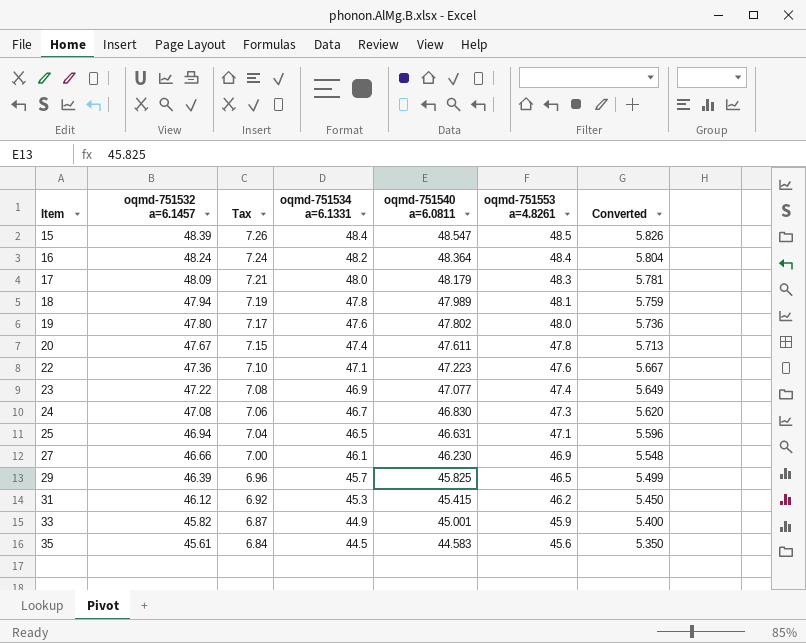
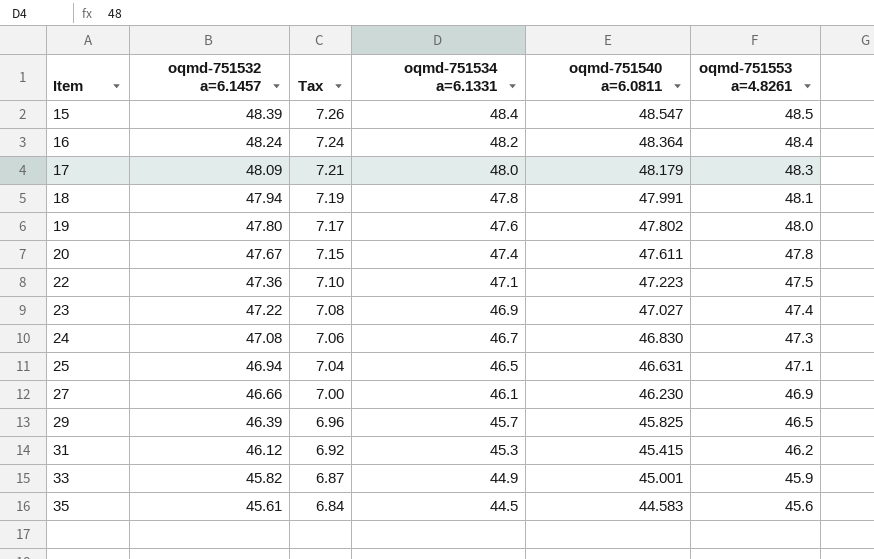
column Converted | formula: [oqmd-751540 a=6.0811] * 0.12 -> none
18 | oqmd-751540 a=6.0811: 47.989 -> 47.991
22 | oqmd-751553 a=4.8261: 47.6 -> 47.5
23 | oqmd-751540 a=6.0811: 47.077 -> 47.027

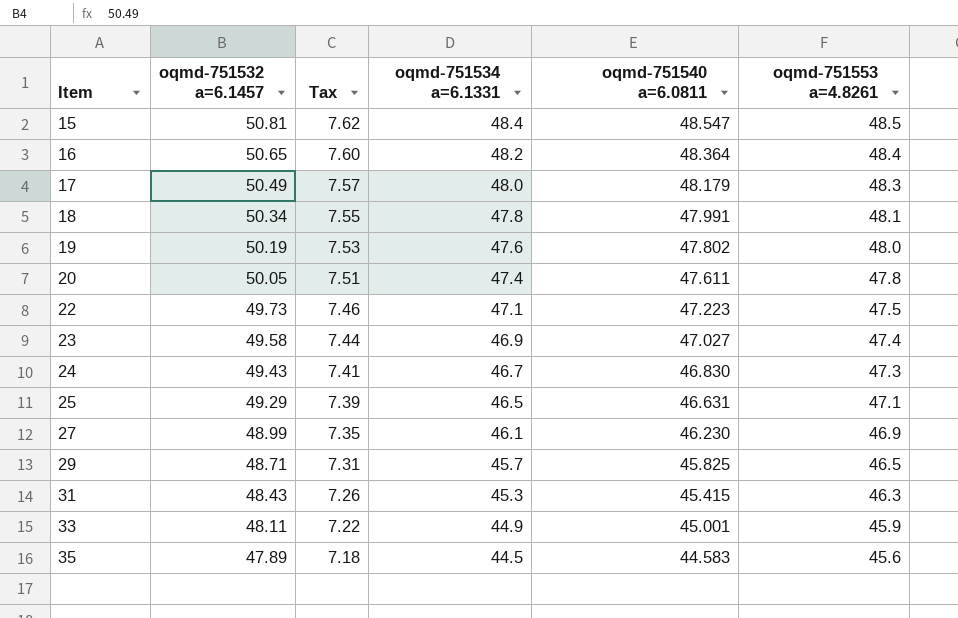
15 | oqmd-751532 a=6.1457: 48.39 -> 50.81
15 | Tax: 7.26 -> 7.62
16 | oqmd-751532 a=6.1457: 48.24 -> 50.65
16 | Tax: 7.24 -> 7.60
17 | oqmd-751532 a=6.1457: 48.09 -> 50.49
17 | Tax: 7.21 -> 7.57
18 | oqmd-751532 a=6.1457: 47.94 -> 50.34
18 | Tax: 7.19 -> 7.55
19 | oqmd-751532 a=6.1457: 47.80 -> 50.19
19 | Tax: 7.17 -> 7.53
20 | oqmd-751532 a=6.1457: 47.67 -> 50.05
20 | Tax: 7.15 -> 7.51
22 | oqmd-751532 a=6.1457: 47.36 -> 49.73
22 | Tax: 7.10 -> 7.46
23 | oqmd-751532 a=6.1457: 47.22 -> 49.58
23 | Tax: 7.08 -> 7.44
24 | oqmd-751532 a=6.1457: 47.08 -> 49.43
24 | Tax: 7.06 -> 7.41
25 | oqmd-751532 a=6.1457: 46.94 -> 49.29
25 | Tax: 7.04 -> 7.39
27 | oqmd-751532 a=6.1457: 46.66 -> 48.99
27 | Tax: 7.00 -> 7.35
29 | oqmd-751532 a=6.1457: 46.39 -> 48.71
29 | Tax: 6.96 -> 7.31
31 | oqmd-751532 a=6.1457: 46.12 -> 48.43
31 | Tax: 6.92 -> 7.26
31 | oqmd-751553 a=4.8261: 46.2 -> 46.3
33 | oqmd-751532 a=6.1457: 45.82 -> 48.11
33 | Tax: 6.87 -> 7.22
35 | oqmd-751532 a=6.1457: 45.61 -> 47.89
35 | Tax: 6.84 -> 7.18

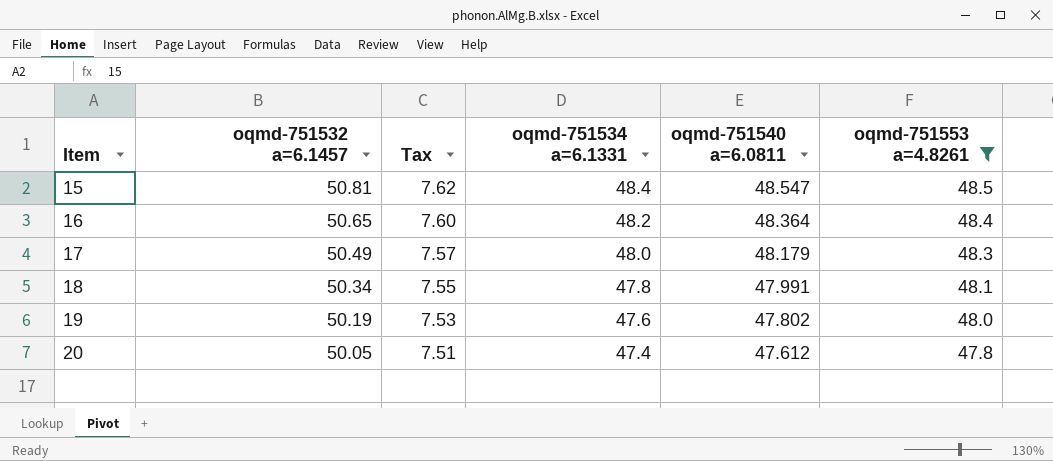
filter: none -> oqmd-751553 a=4.8261 >= 47.8
20 | oqmd-751540 a=6.0811: 47.611 -> 47.612

